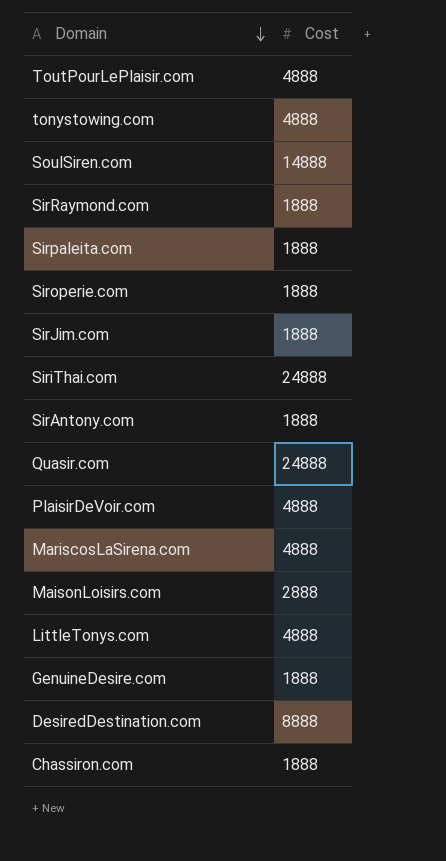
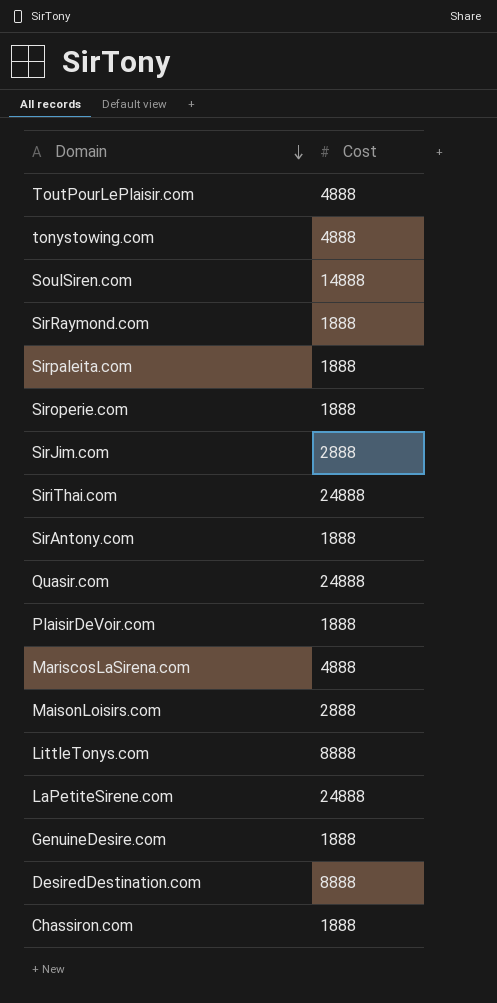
SirJim.com | Cost: 1888 -> 2888
PlaisirDeVoir.com | Cost: 4888 -> 1888
LittleTonys.com | Cost: 4888 -> 8888
row LaPetiteSirene.com: none -> 24888

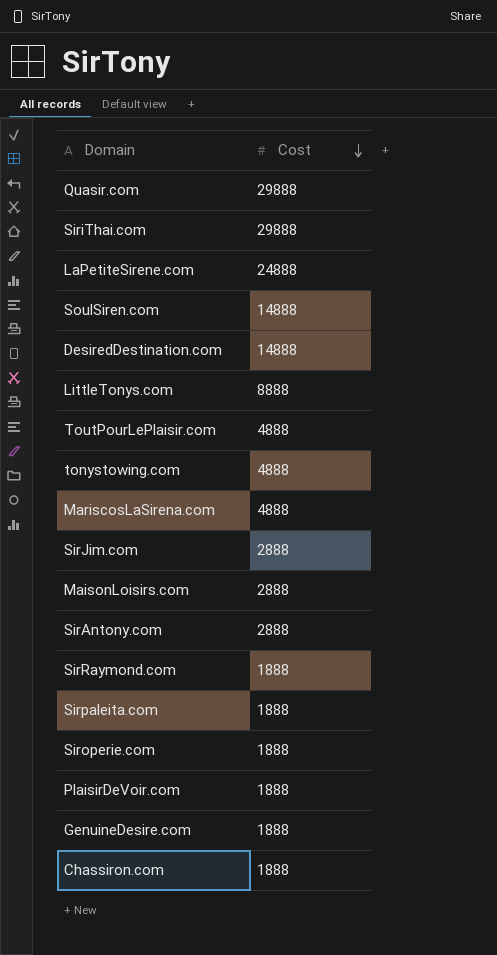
row order: Domain descending -> Cost descending
Quasir.com | Cost: 24888 -> 29888
SiriThai.com | Cost: 24888 -> 29888
DesiredDestination.com | Cost: 8888 -> 14888
SirAntony.com | Cost: 1888 -> 2888

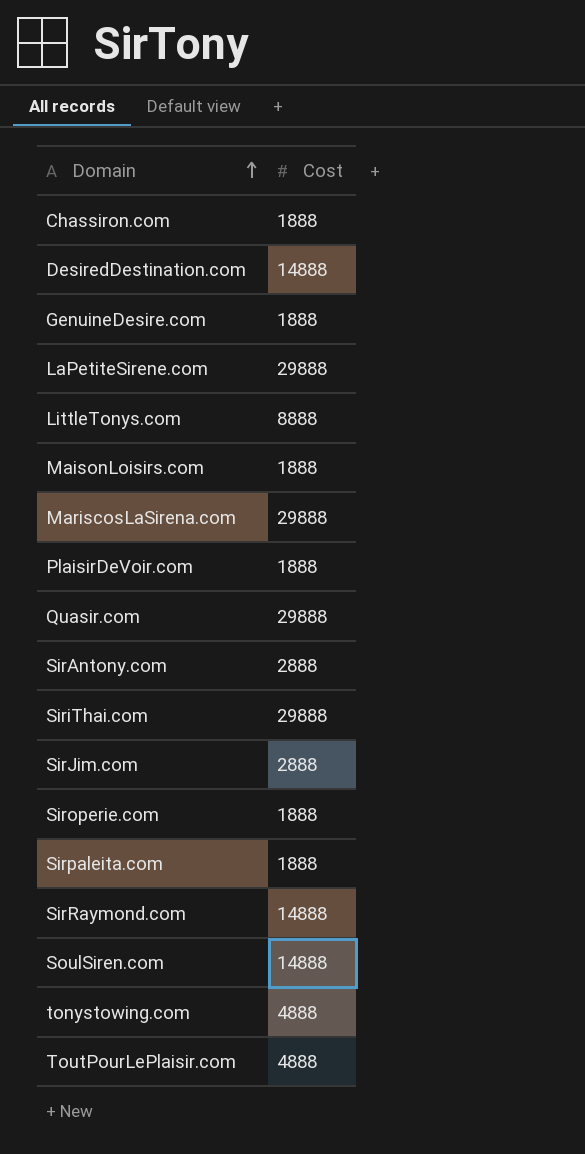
row order: Cost descending -> Domain ascending
LaPetiteSirene.com | Cost: 24888 -> 29888
MaisonLoisirs.com | Cost: 2888 -> 1888
MariscosLaSirena.com | Cost: 4888 -> 29888
SirRaymond.com | Cost: 1888 -> 14888

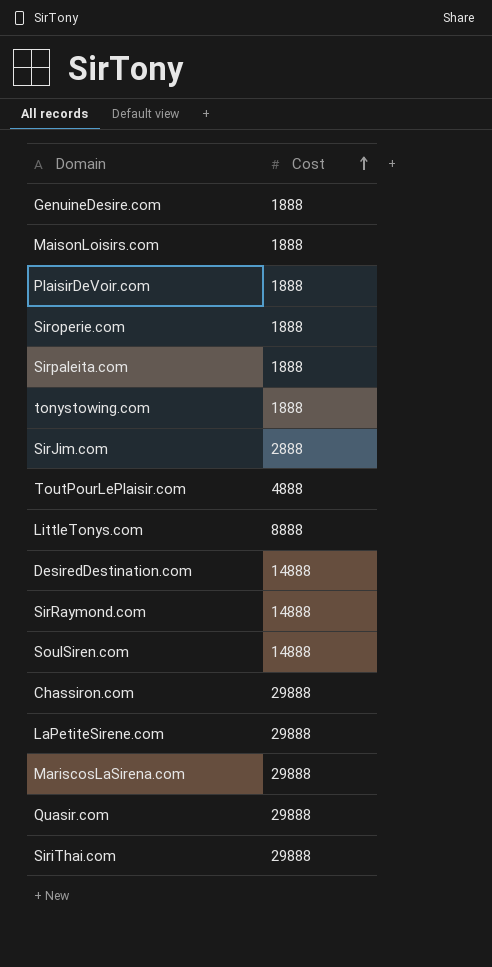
row order: Domain ascending -> Cost ascending
row SirAntony.com: 2888 -> none
tonystowing.com | Cost: 4888 -> 1888
Chassiron.com | Cost: 1888 -> 29888

